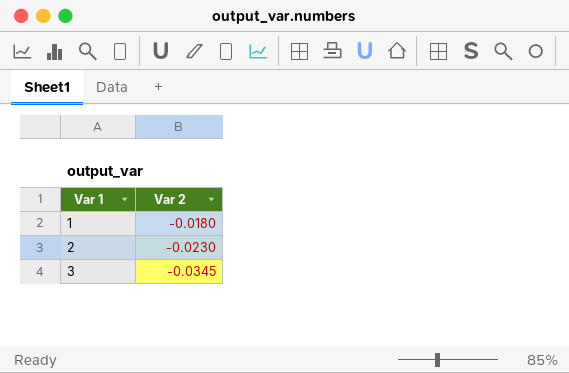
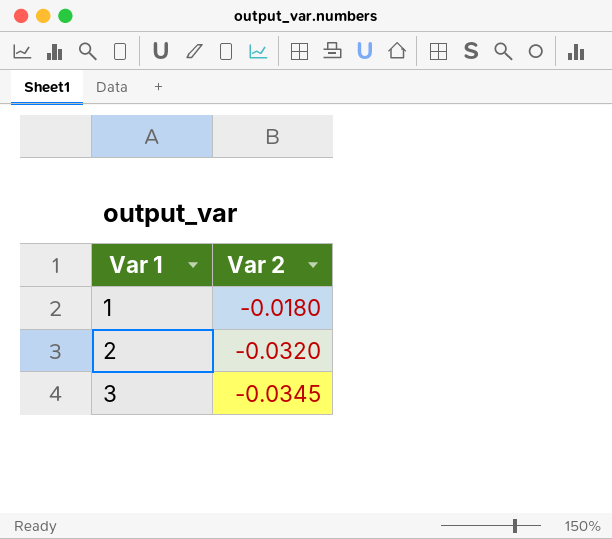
2 | Var 2: -0.0230 -> -0.0320

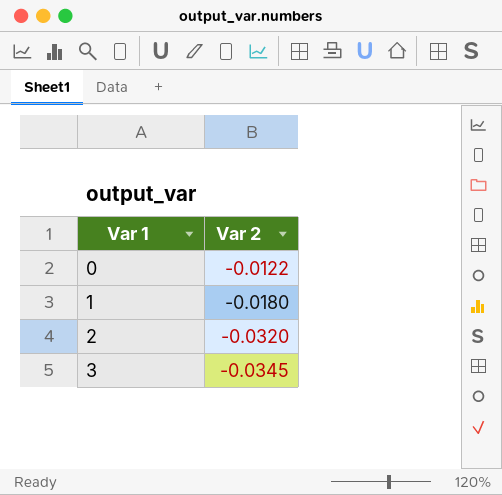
row 0: none -> -0.0122

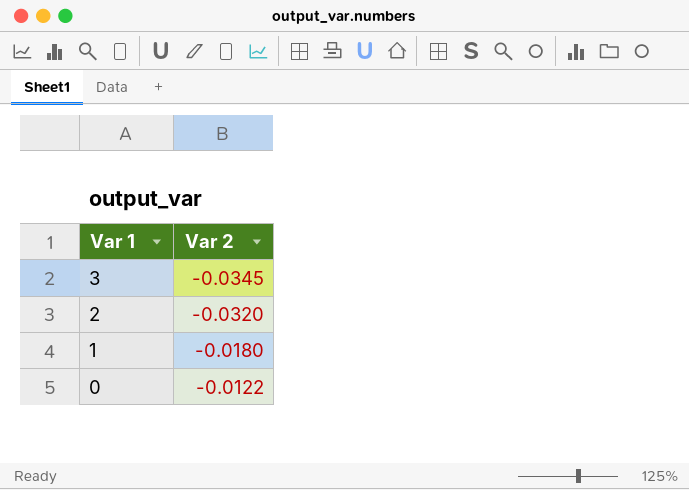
row order: Var 1 ascending -> Var 1 descending

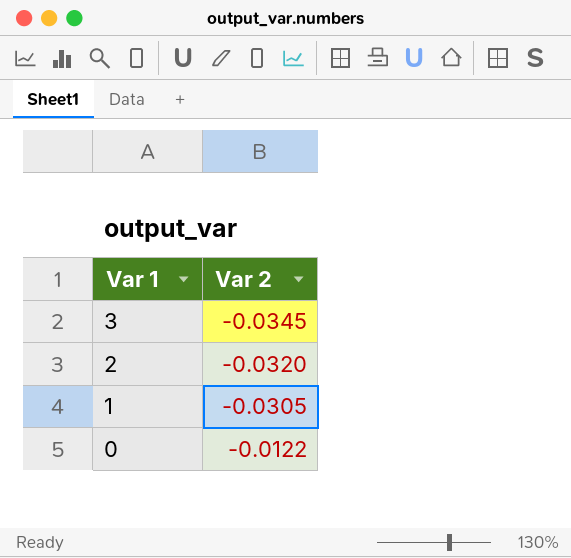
1 | Var 2: -0.0180 -> -0.0305

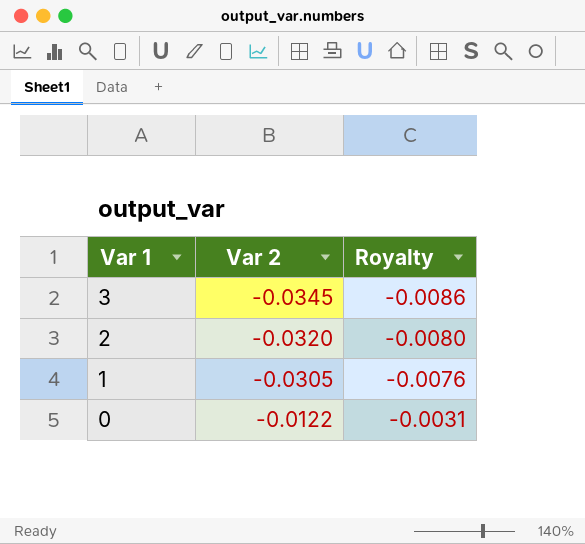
column Royalty | formula: none -> [Var 2] * 0.25

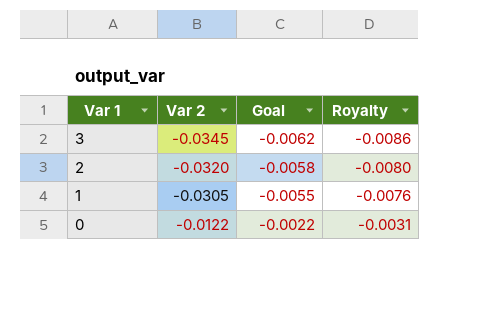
column Goal | formula: none -> [Var 2] * 0.18

